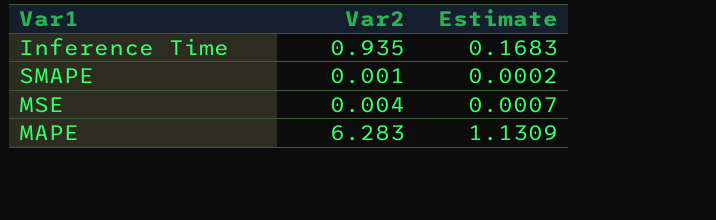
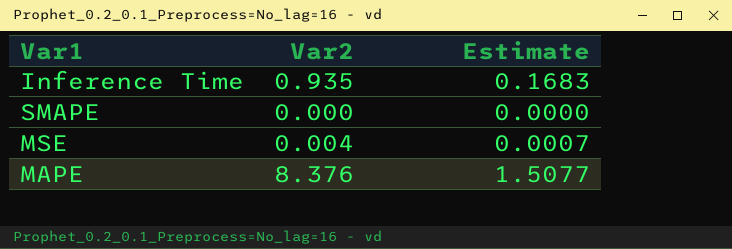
SMAPE | Var2: 0.001 -> 0.000
SMAPE | Estimate: 0.0002 -> 0.0000
MAPE | Var2: 6.283 -> 8.376
MAPE | Estimate: 1.1309 -> 1.5077

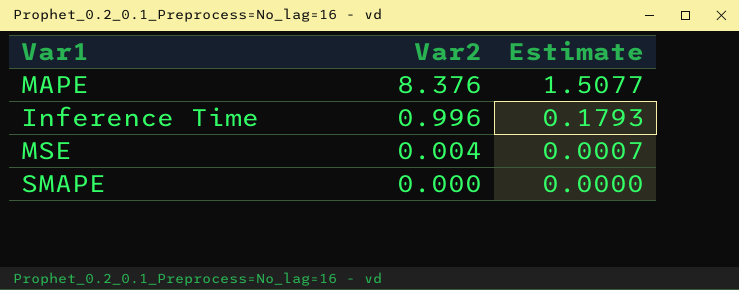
row order: none -> Var2 descending
Inference Time | Var2: 0.935 -> 0.996
Inference Time | Estimate: 0.1683 -> 0.1793

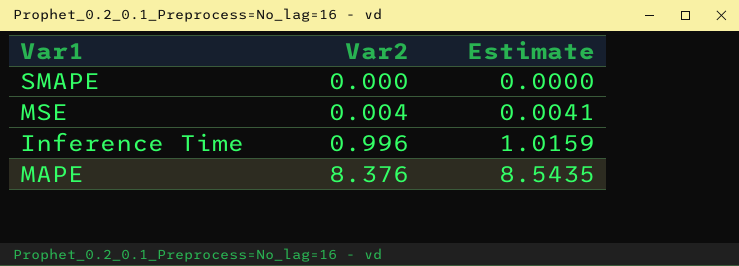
row order: Var2 descending -> Var2 ascending
column Estimate | formula: [Var2] * 0.18 -> [Var2] * 1.02

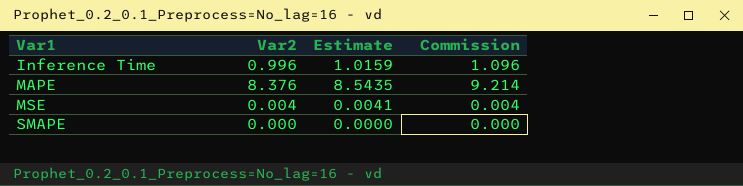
row order: Var2 ascending -> Var1 ascending
column Commission | formula: none -> [Var2] * 1.1

